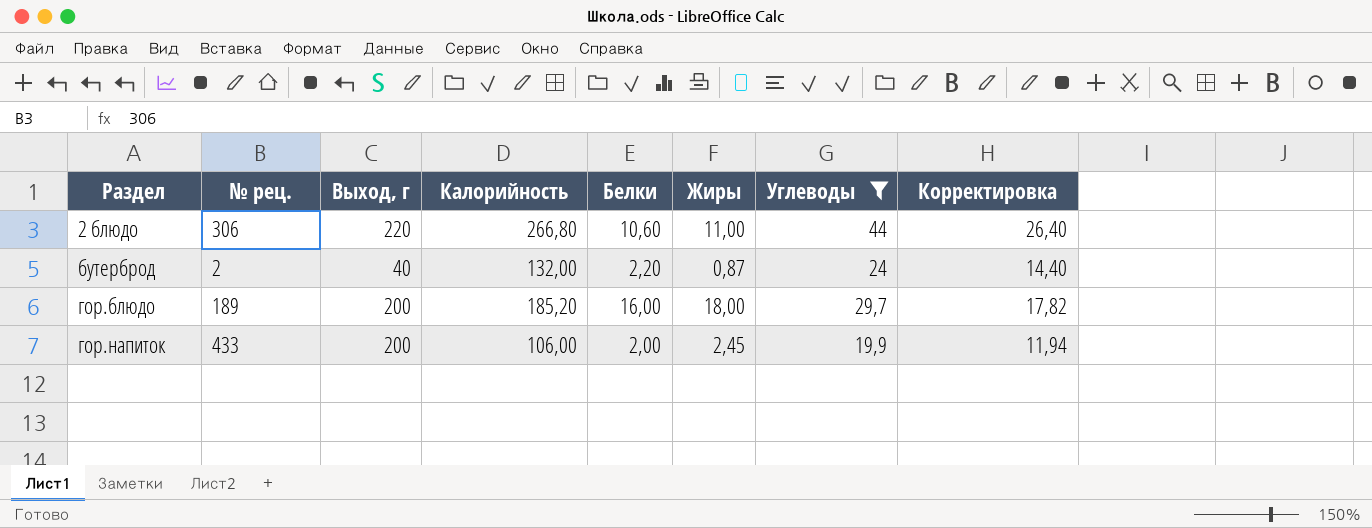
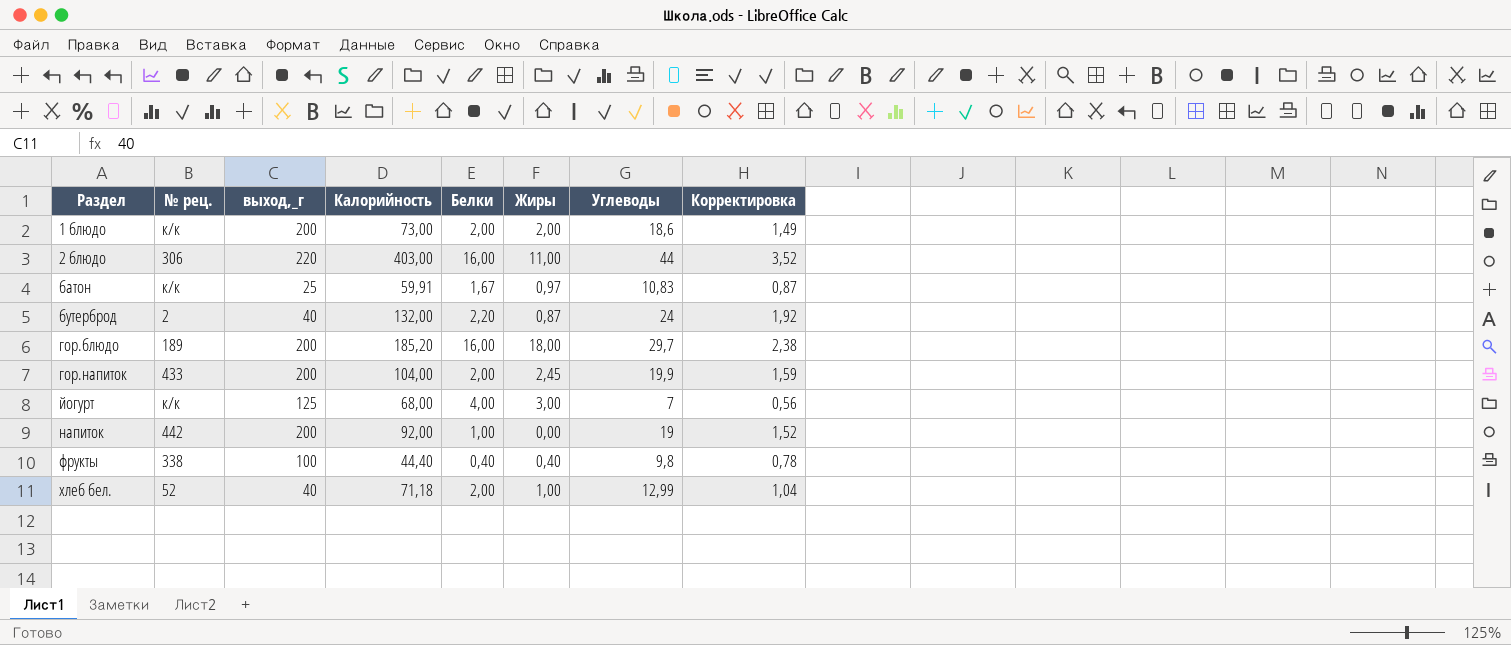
filter: Углеводы >= 19,9 -> none
column name: Выход, г -> выход,_г
column Корректировка | formula: [Углеводы] * 0,6 -> [Углеводы] * 0,08
2 блюдо | Калорийность: 266,80 -> 403,00
2 блюдо | Белки: 10,60 -> 16,00
гор.напиток | Калорийность: 106,00 -> 104,00

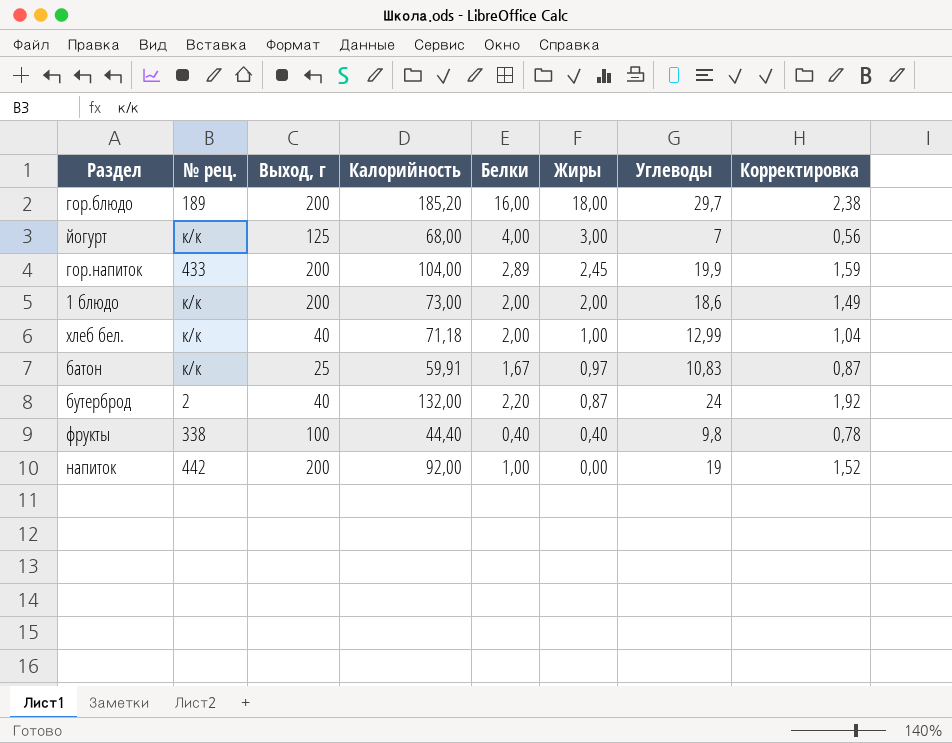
row order: Раздел ascending -> Жиры descending
column name: выход,_г -> Выход, г
row 2 блюдо: 306 | 220 | 403,00 | 16,00 | 11,00 | 44 | 3,52 -> none
гор.напиток | Белки: 2,00 -> 2,89
хлеб бел. | № рец.: 52 -> к/к

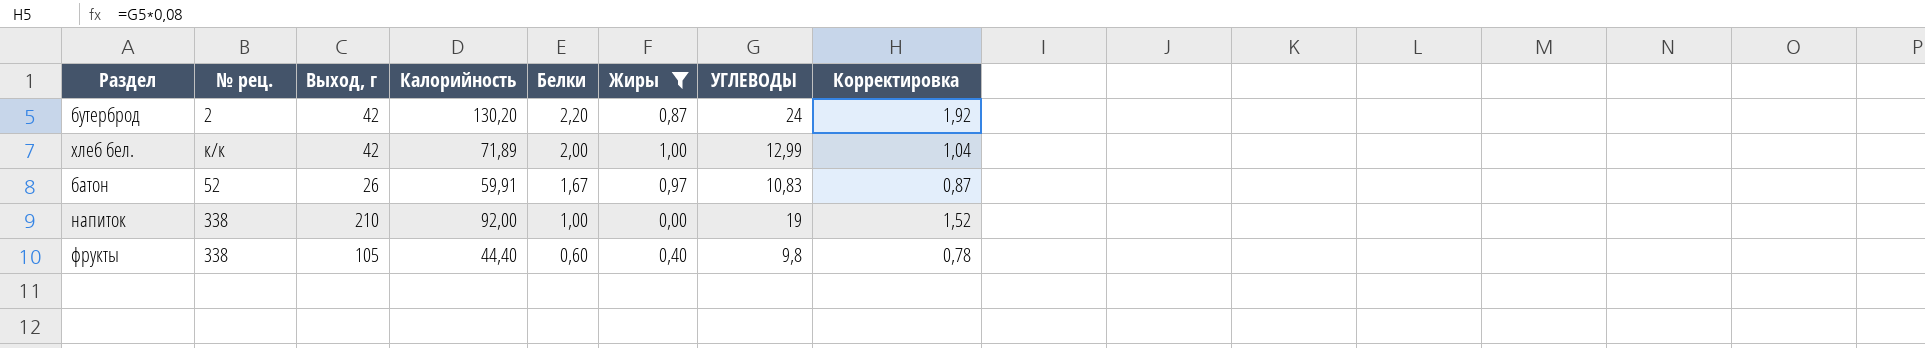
filter: none -> Жиры <= 1,00
row order: Жиры descending -> Белки descending
column name: Углеводы -> УГЛЕВОДЫ
бутерброд | Выход, г: 40 -> 42
бутерброд | Калорийность: 132,00 -> 130,20
хлеб бел. | Выход, г: 40 -> 42
хлеб бел. | Калорийность: 71,18 -> 71,89
батон | № рец.: к/к -> 52
батон | Выход, г: 25 -> 26
напиток | № рец.: 442 -> 338
напиток | Выход, г: 200 -> 210
фрукты | Выход, г: 100 -> 105
фрукты | Белки: 0,40 -> 0,60

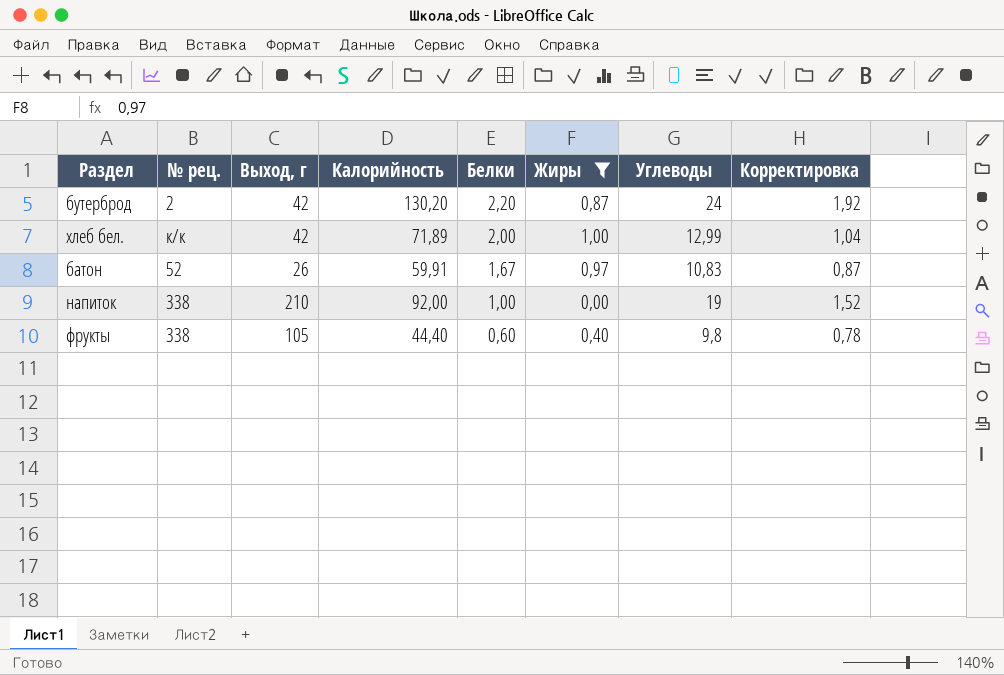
column name: УГЛЕВОДЫ -> Углеводы

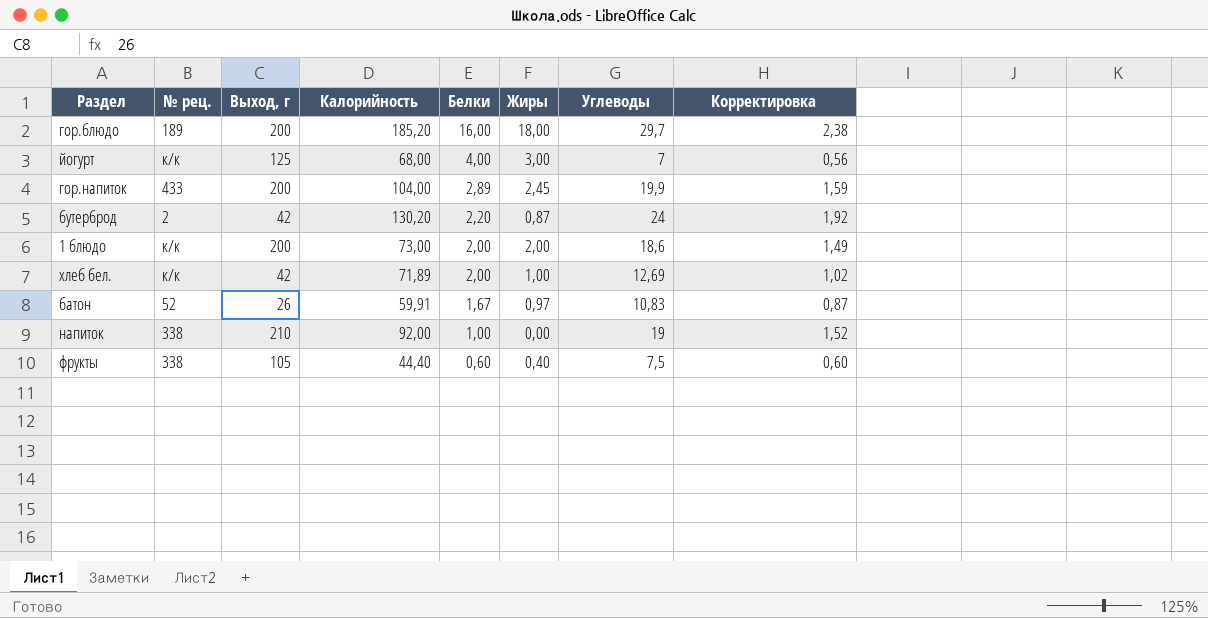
filter: Жиры <= 1,00 -> none
хлеб бел. | Углеводы: 12,99 -> 12,69
хлеб бел. | Корректировка: 1,04 -> 1,02
фрукты | Углеводы: 9,8 -> 7,5
фрукты | Корректировка: 0,78 -> 0,60

